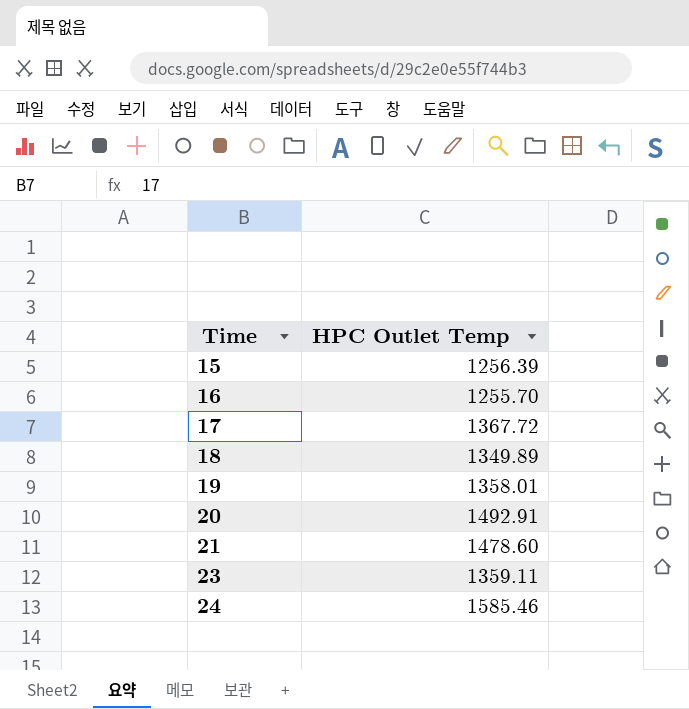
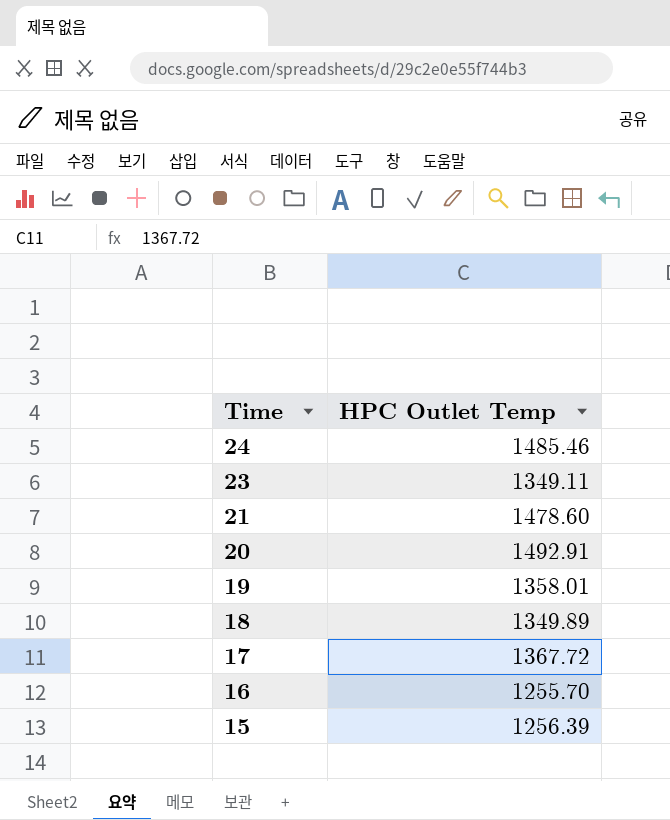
row order: Time ascending -> Time descending
24 | HPC Outlet Temp: 1585.46 -> 1485.46
23 | HPC Outlet Temp: 1359.11 -> 1349.11

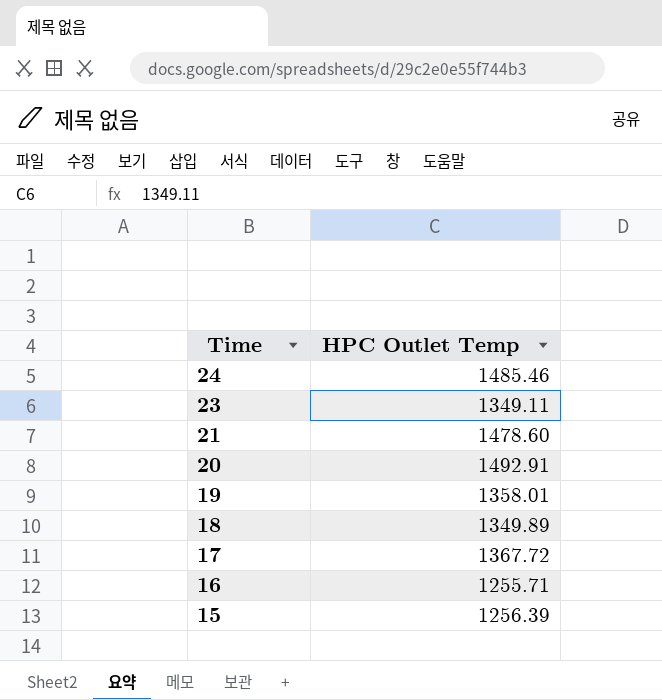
16 | HPC Outlet Temp: 1255.70 -> 1255.71

